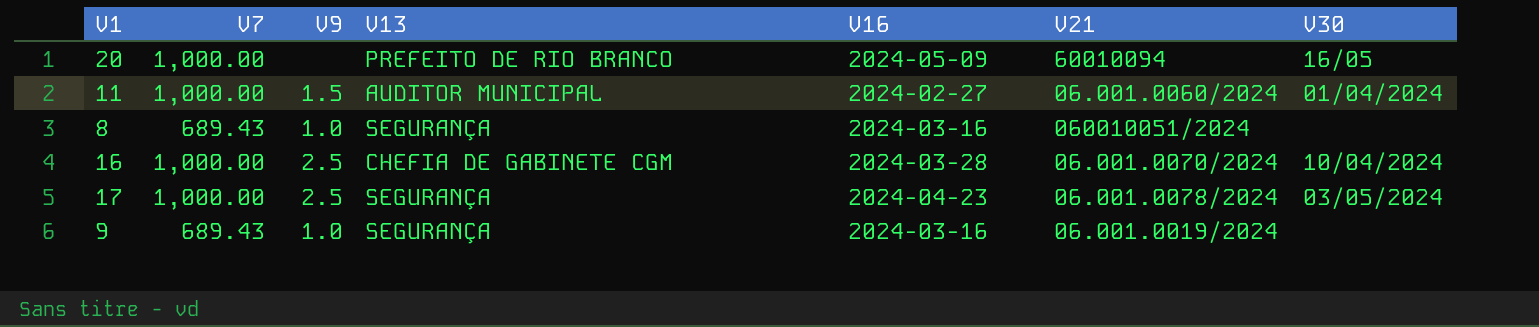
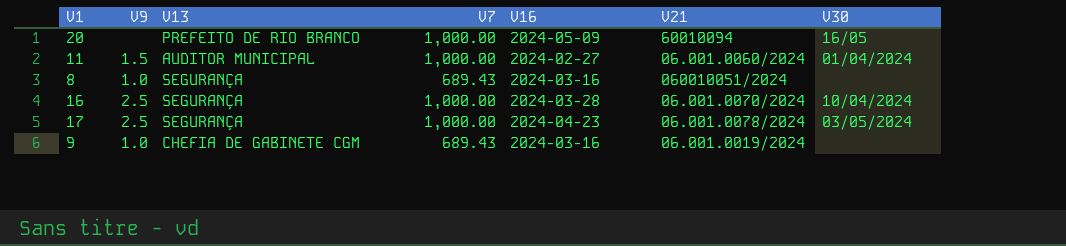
column V7 | position: 2 -> 4
16 | V13: CHEFIA DE GABINETE CGM -> SEGURANÇA
9 | V13: SEGURANÇA -> CHEFIA DE GABINETE CGM

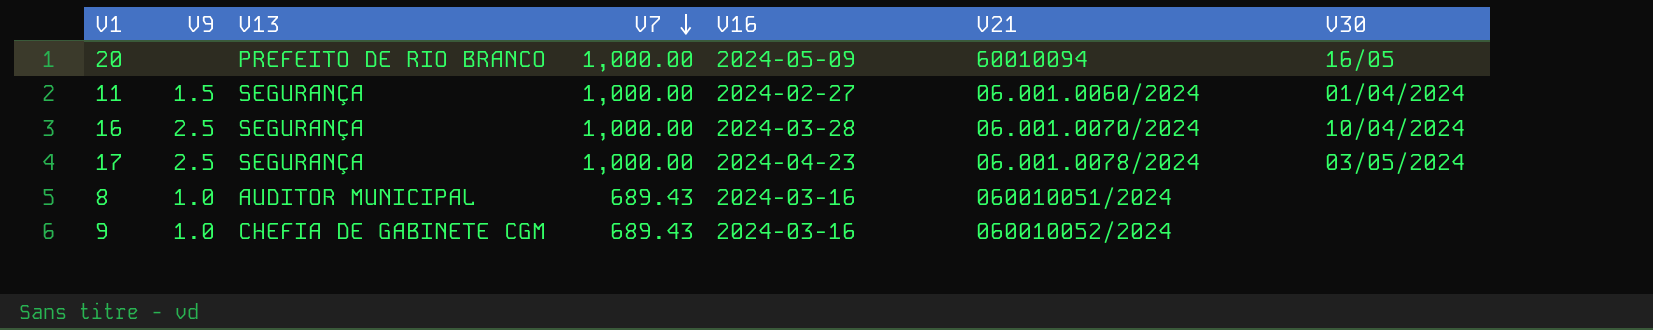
row order: none -> V7 descending
11 | V13: AUDITOR MUNICIPAL -> SEGURANÇA
8 | V13: SEGURANÇA -> AUDITOR MUNICIPAL
9 | V21: 06.001.0019/2024 -> 060010052/2024

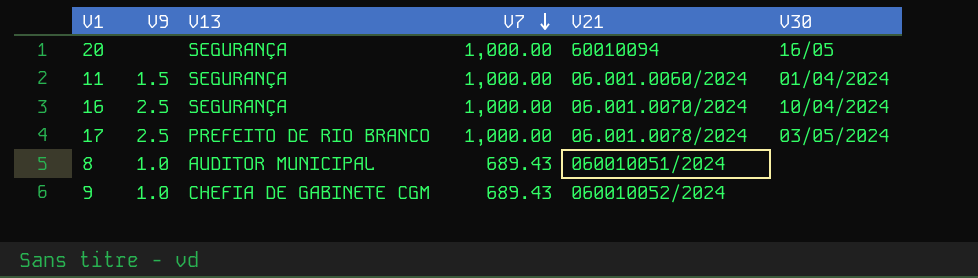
column V16 | position: 5 -> none
20 | V13: PREFEITO DE RIO BRANCO -> SEGURANÇA
17 | V13: SEGURANÇA -> PREFEITO DE RIO BRANCO

